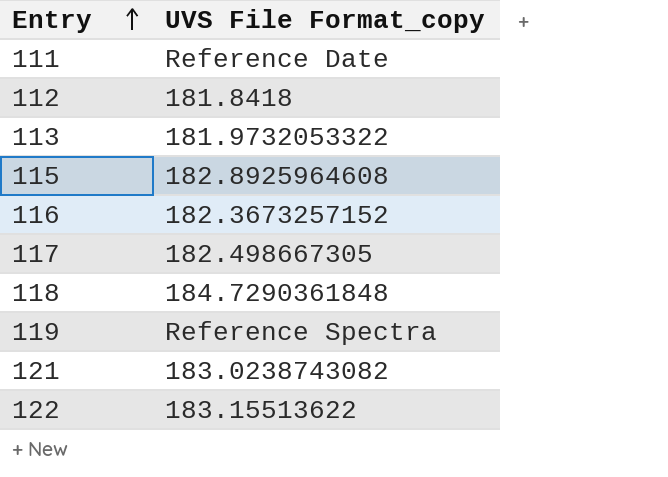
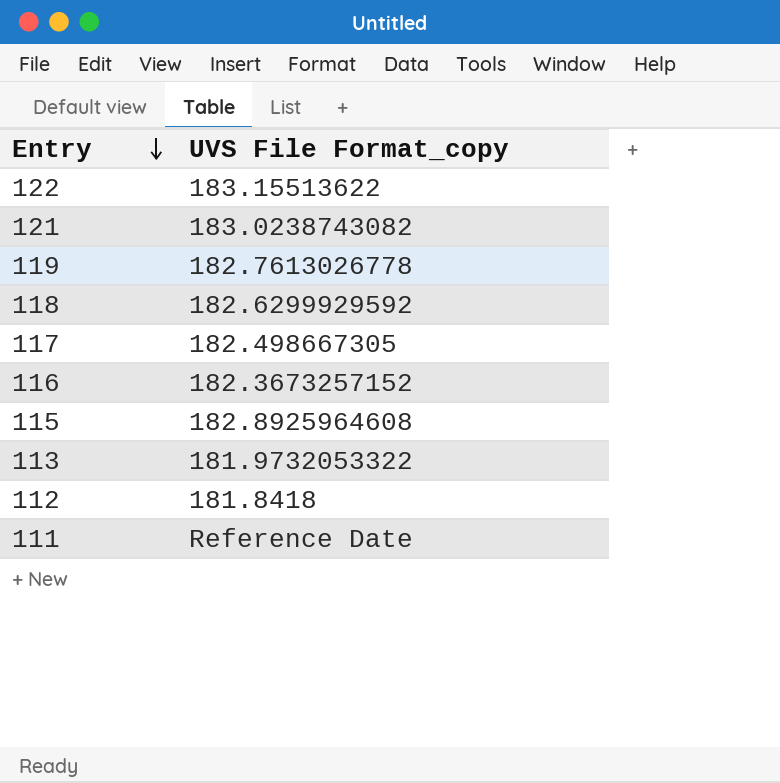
row order: Entry ascending -> Entry descending
119 | UVS File Format_copy: Reference Spectra -> 182.7613026778
118 | UVS File Format_copy: 184.7290361848 -> 182.6299929592

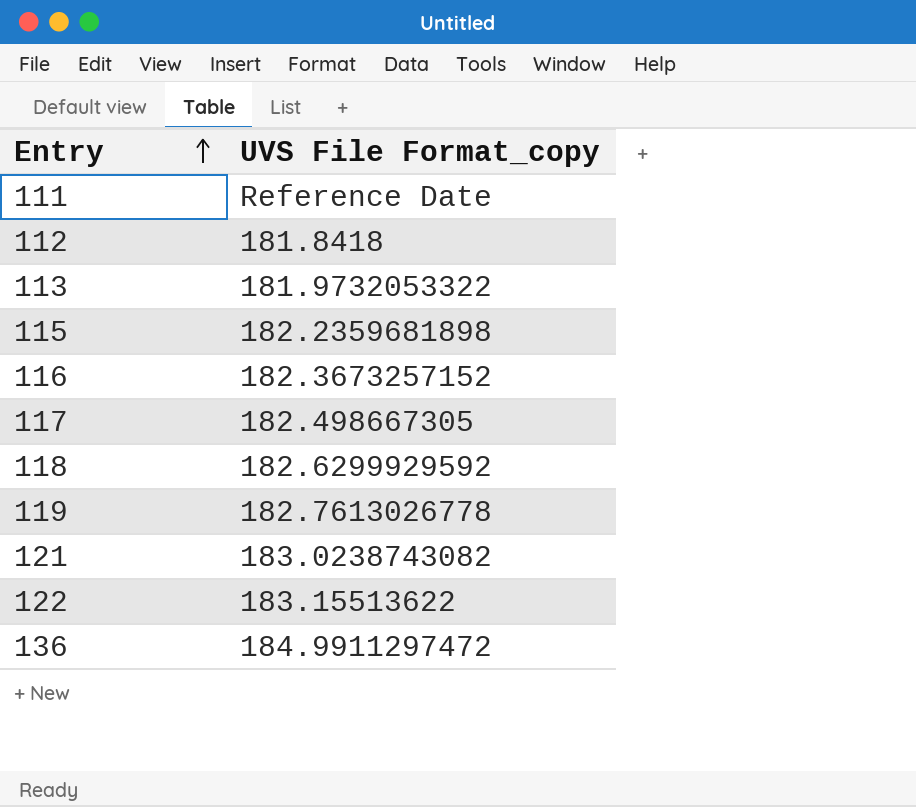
row order: Entry descending -> Entry ascending
115 | UVS File Format_copy: 182.8925964608 -> 182.2359681898
row 136: none -> 184.9911297472

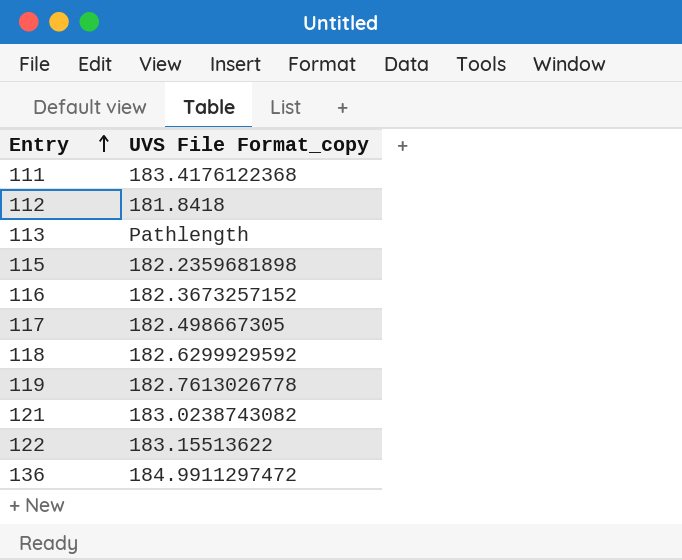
111 | UVS File Format_copy: Reference Date -> 183.4176122368
113 | UVS File Format_copy: 181.9732053322 -> Pathlength

